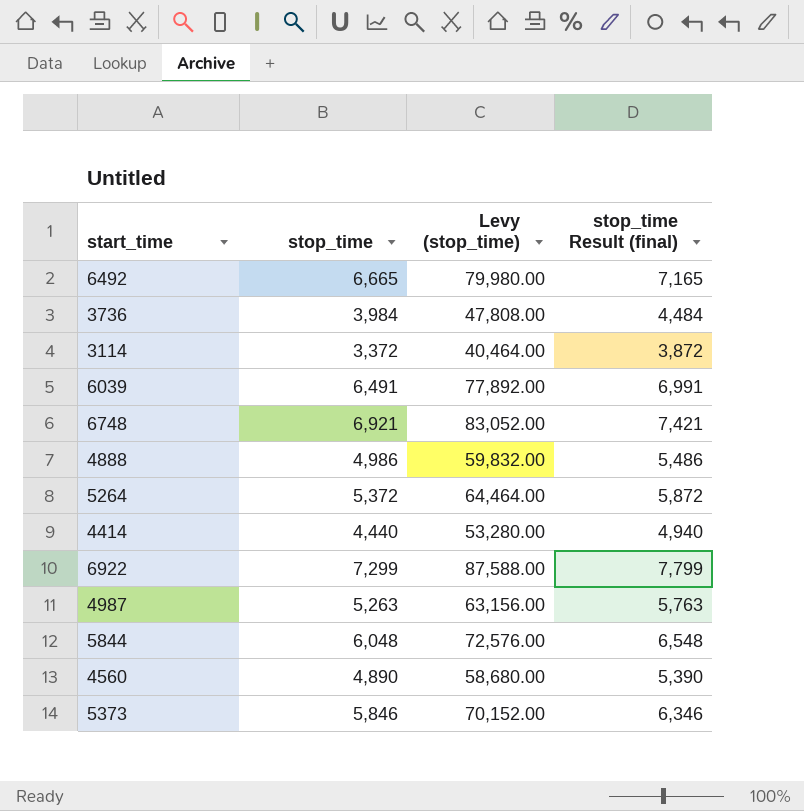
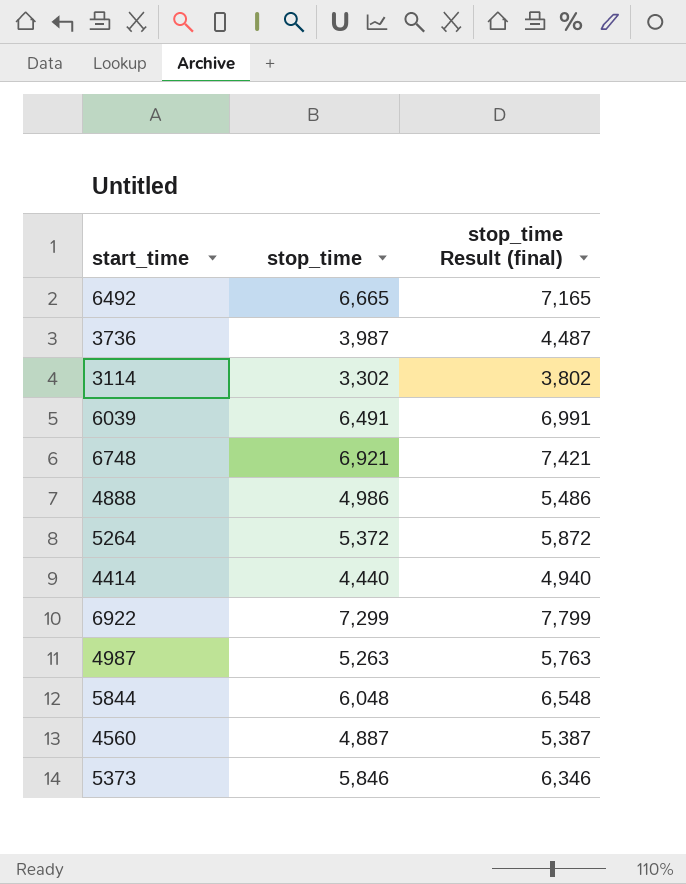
column Levy (stop_time) | formula: [stop_time] * 12 -> none
3736 | stop_time: 3,984 -> 3,987
3736 | stop_time Result (final): 4,484 -> 4,487
3114 | stop_time: 3,372 -> 3,302
3114 | stop_time Result (final): 3,872 -> 3,802
4560 | stop_time: 4,890 -> 4,887
4560 | stop_time Result (final): 5,390 -> 5,387

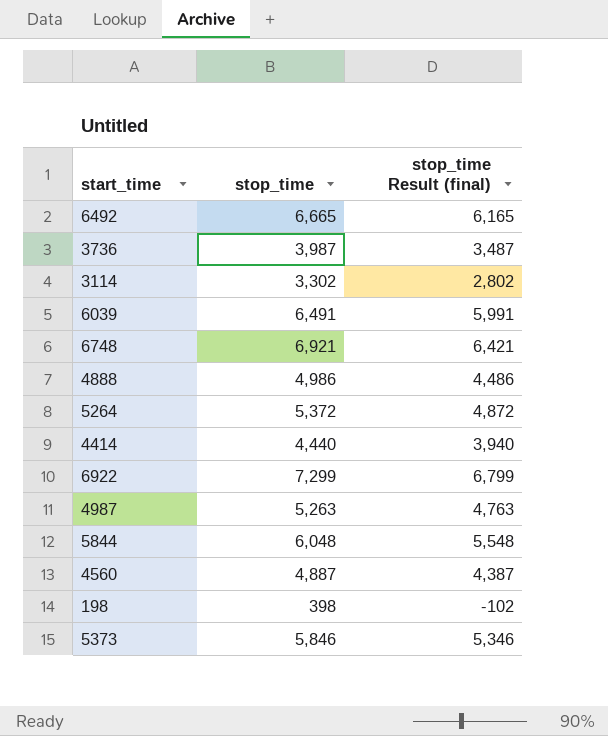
column stop_time Result (final) | formula: [stop_time] + 500 -> [stop_time] - 500
row 198: none -> 398 | -102

